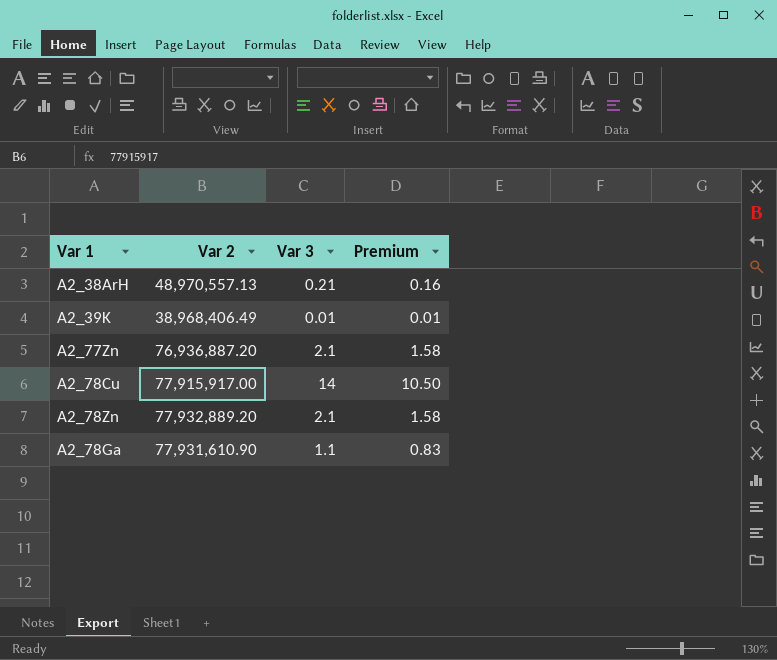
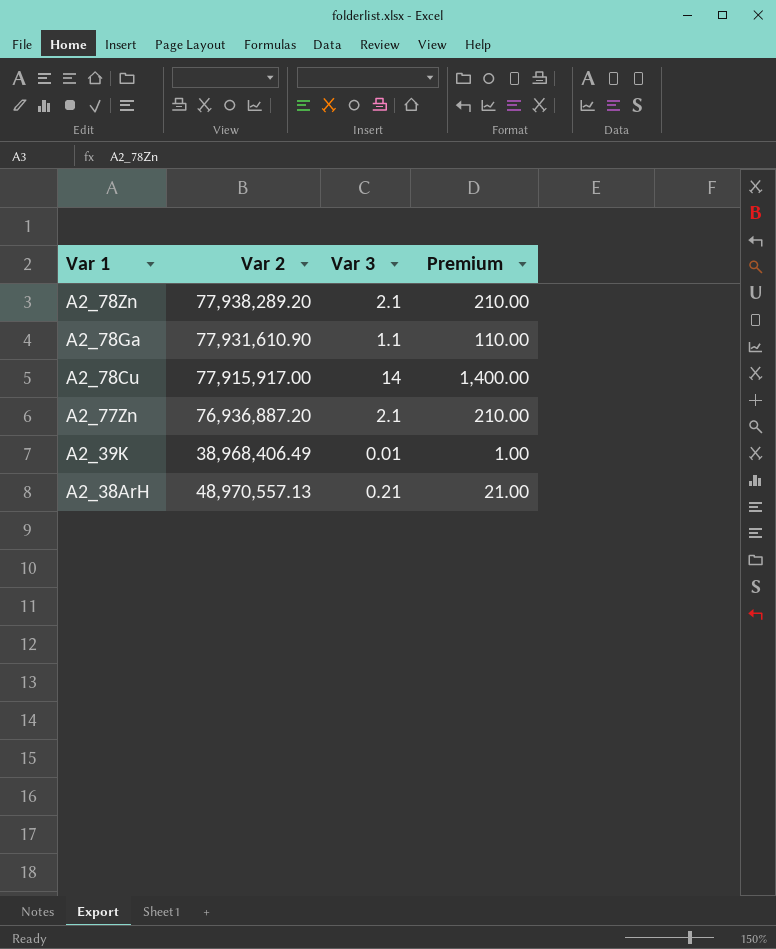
row order: none -> Var 1 descending
column Premium | formula: [Var 3] * 0.75 -> [Var 3] * 100
A2_78Zn | Var 2: 77,932,889.20 -> 77,938,289.20

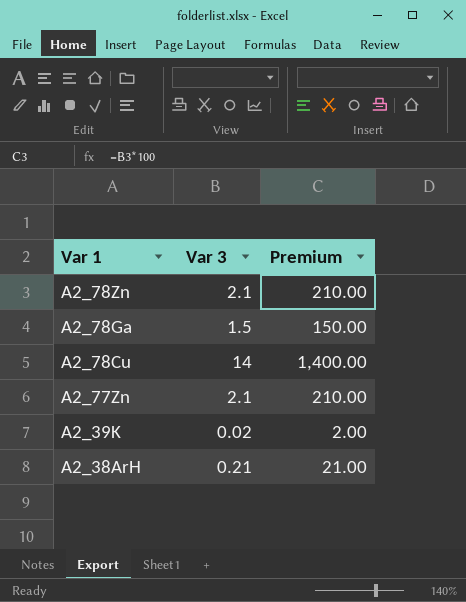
column Var 2 | position: 2 -> none
A2_78Ga | Var 3: 1.1 -> 1.5
A2_78Ga | Premium: 110.00 -> 150.00
A2_39K | Var 3: 0.01 -> 0.02
A2_39K | Premium: 1.00 -> 2.00

